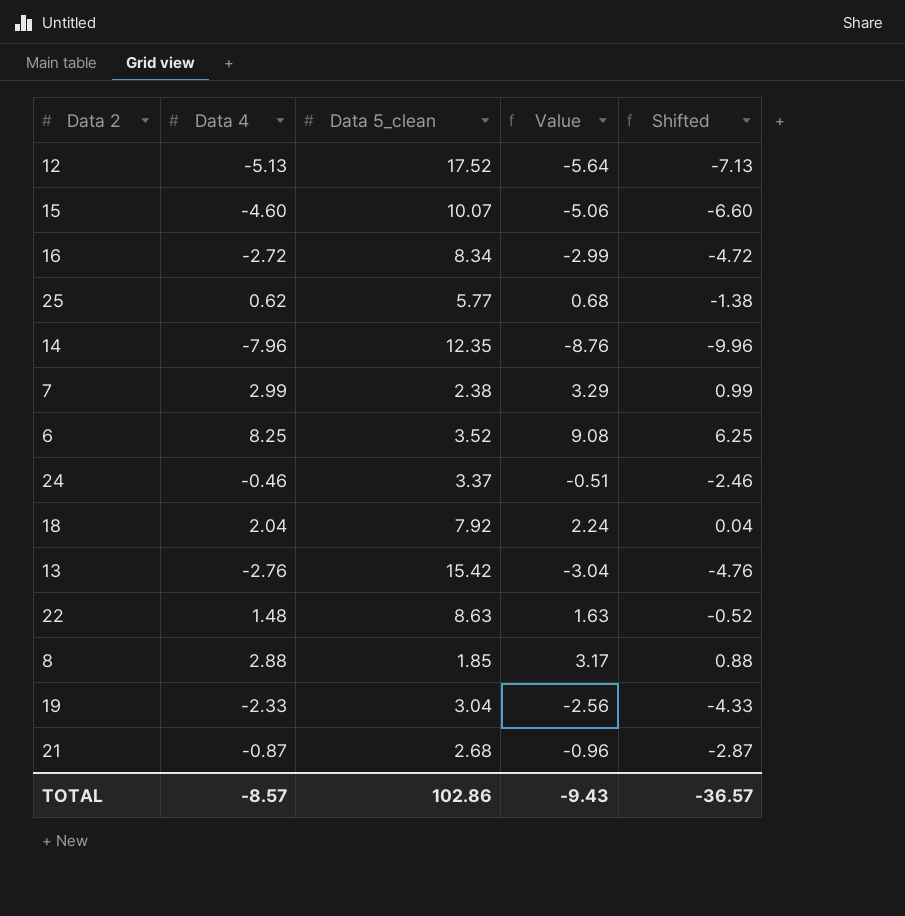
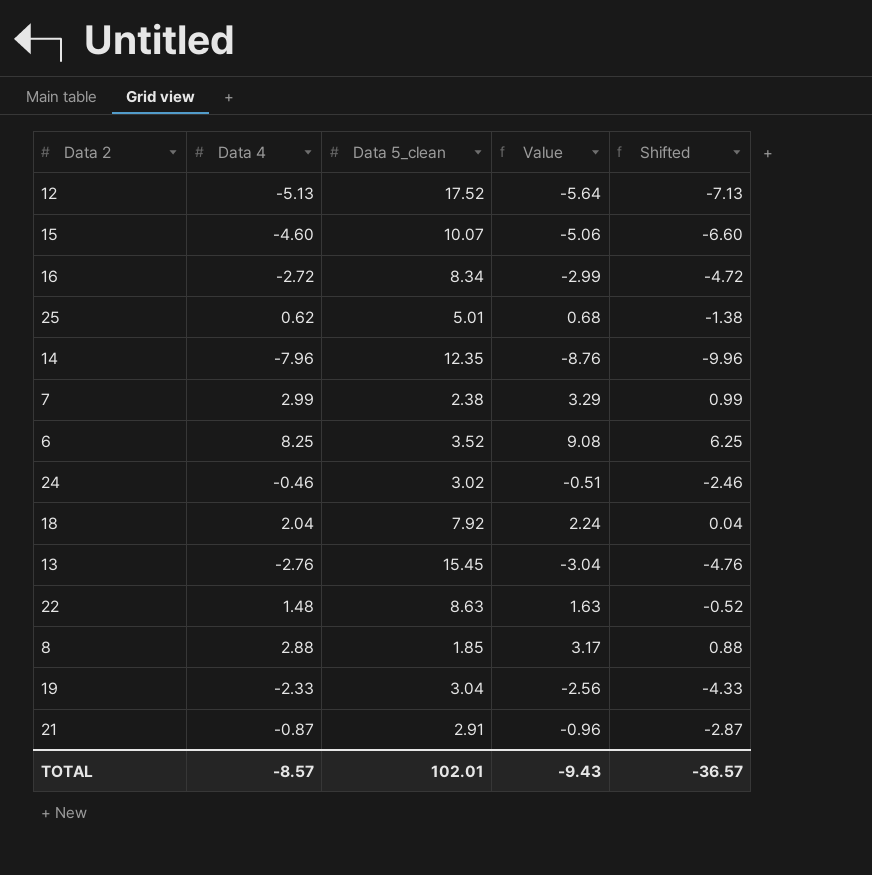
25 | Data 5_clean: 5.77 -> 5.01
24 | Data 5_clean: 3.37 -> 3.02
13 | Data 5_clean: 15.42 -> 15.45
21 | Data 5_clean: 2.68 -> 2.91
TOTAL | Data 5_clean: 102.86 -> 102.01

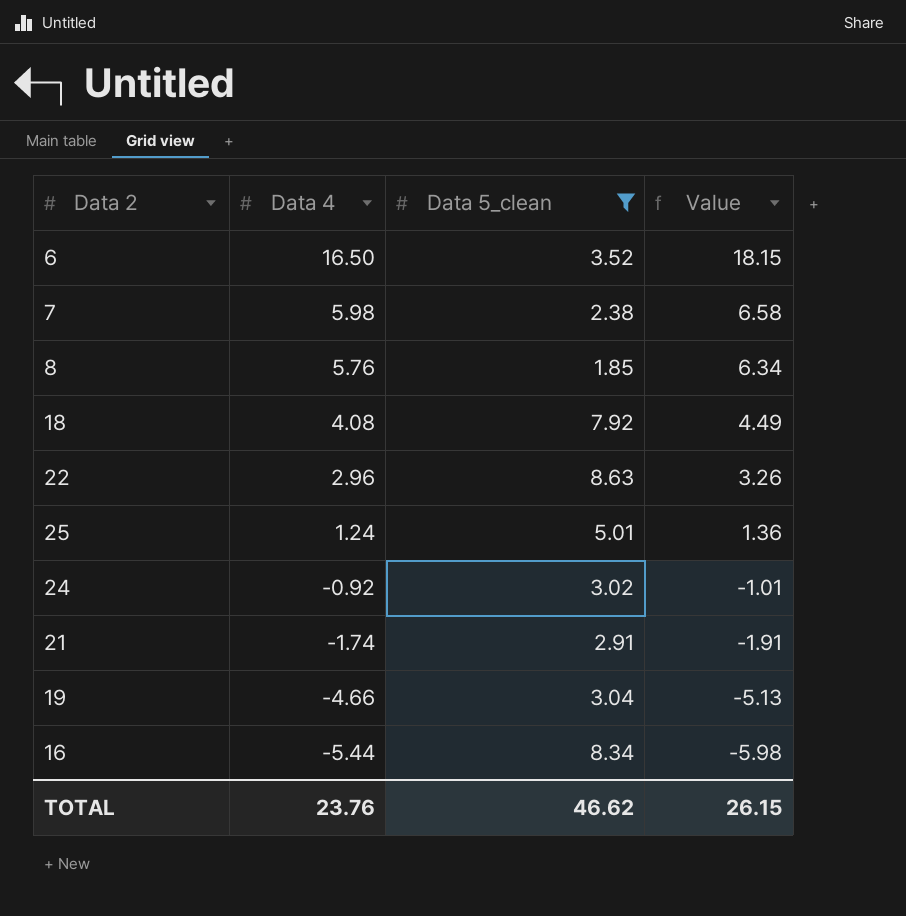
filter: none -> Data 5_clean <= 8.63
row order: none -> Data 4 descending
column Shifted | formula: [Data 4] - 2 -> none
6 | Data 4: 8.25 -> 16.50
6 | Value: 9.08 -> 18.15
7 | Data 4: 2.99 -> 5.98
7 | Value: 3.29 -> 6.58
8 | Data 4: 2.88 -> 5.76
8 | Value: 3.17 -> 6.34
18 | Data 4: 2.04 -> 4.08
18 | Value: 2.24 -> 4.49
22 | Data 4: 1.48 -> 2.96
22 | Value: 1.63 -> 3.26
25 | Data 4: 0.62 -> 1.24
25 | Value: 0.68 -> 1.36
24 | Data 4: -0.46 -> -0.92
24 | Value: -0.51 -> -1.01
21 | Data 4: -0.87 -> -1.74
21 | Value: -0.96 -> -1.91
19 | Data 4: -2.33 -> -4.66
19 | Value: -2.56 -> -5.13
16 | Data 4: -2.72 -> -5.44
16 | Value: -2.99 -> -5.98
TOTAL | Data 4: -8.57 -> 23.76
TOTAL | Data 5_clean: 102.01 -> 46.62
TOTAL | Value: -9.43 -> 26.15

